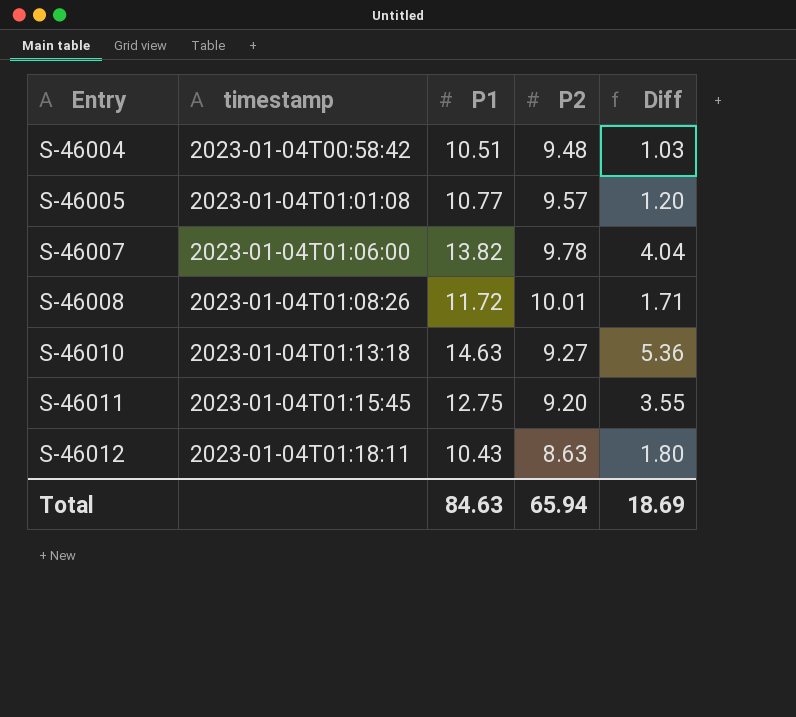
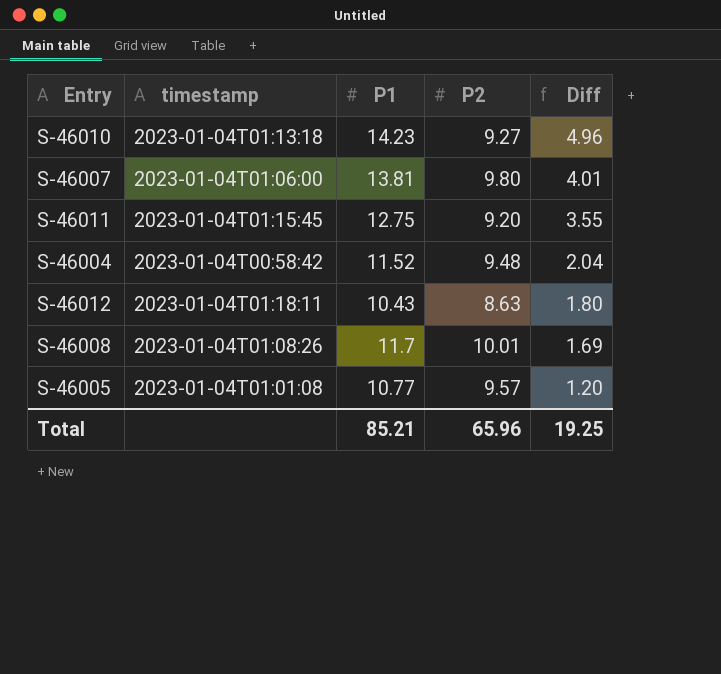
row order: Entry ascending -> Diff descending
S-46010 | P1: 14.63 -> 14.23
S-46010 | Diff: 5.36 -> 4.96
S-46007 | P1: 13.82 -> 13.81
S-46007 | P2: 9.78 -> 9.80
S-46007 | Diff: 4.04 -> 4.01
S-46004 | P1: 10.51 -> 11.52
S-46004 | Diff: 1.03 -> 2.04
S-46008 | P1: 11.72 -> 11.7
S-46008 | Diff: 1.71 -> 1.69
Total | P1: 84.63 -> 85.21
Total | P2: 65.94 -> 65.96
Total | Diff: 18.69 -> 19.25

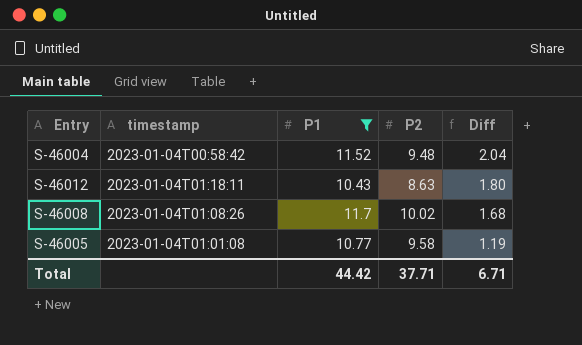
filter: none -> P1 <= 11.7
S-46008 | P2: 10.01 -> 10.02
S-46008 | Diff: 1.69 -> 1.68
S-46005 | P2: 9.57 -> 9.58
S-46005 | Diff: 1.20 -> 1.19
Total | P1: 85.21 -> 44.42
Total | P2: 65.96 -> 37.71
Total | Diff: 19.25 -> 6.71

